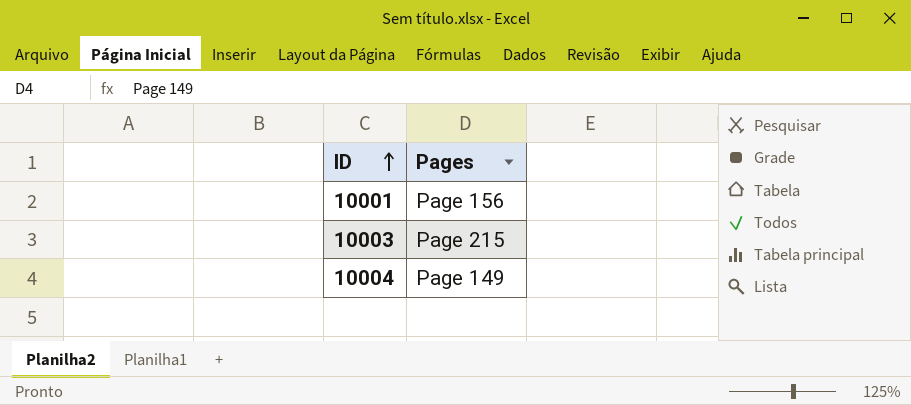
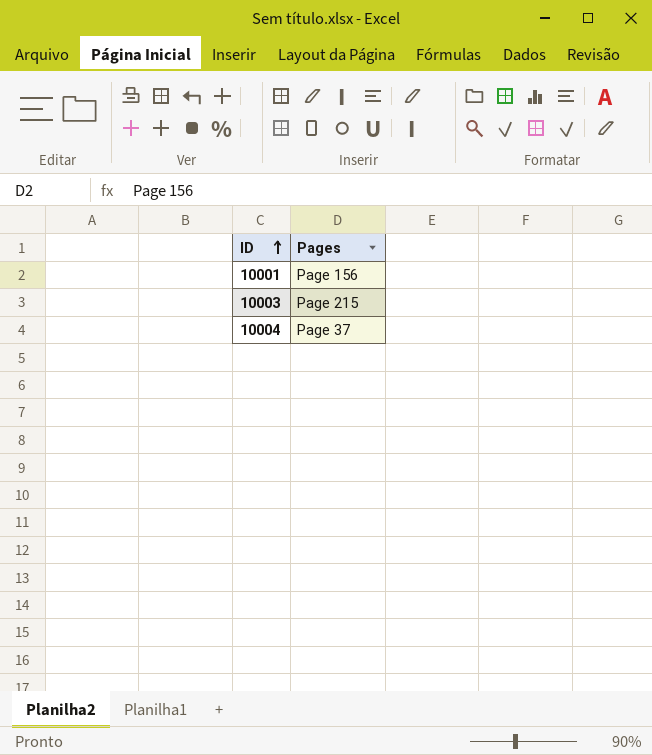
10004 | Pages: Page 149 -> Page 37

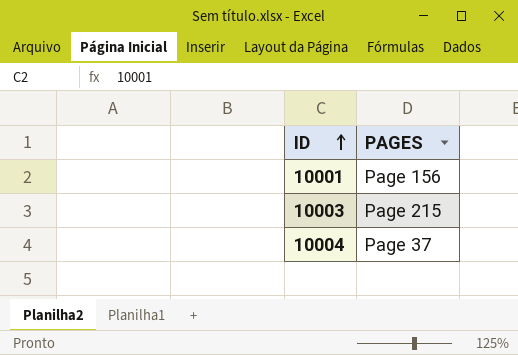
column name: Pages -> PAGES

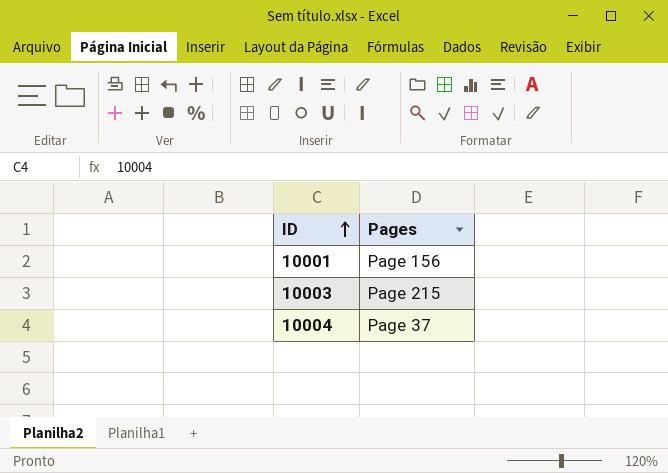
column name: PAGES -> Pages

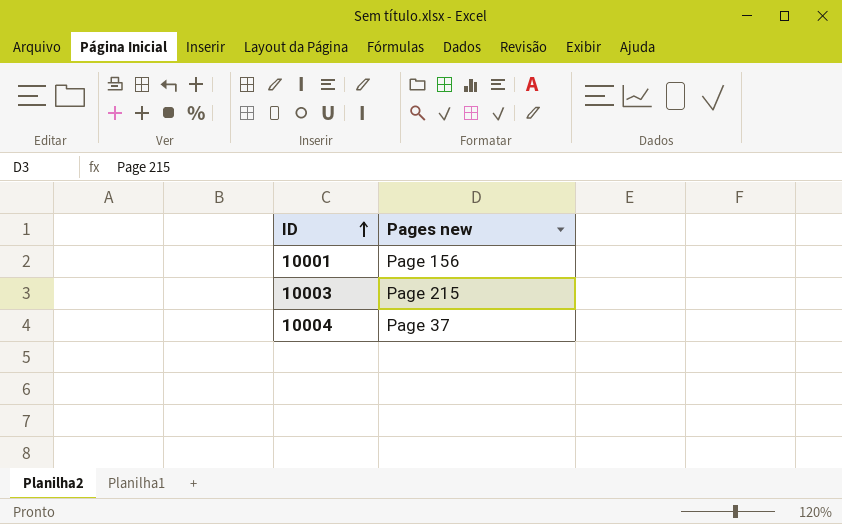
column name: Pages -> Pages new

